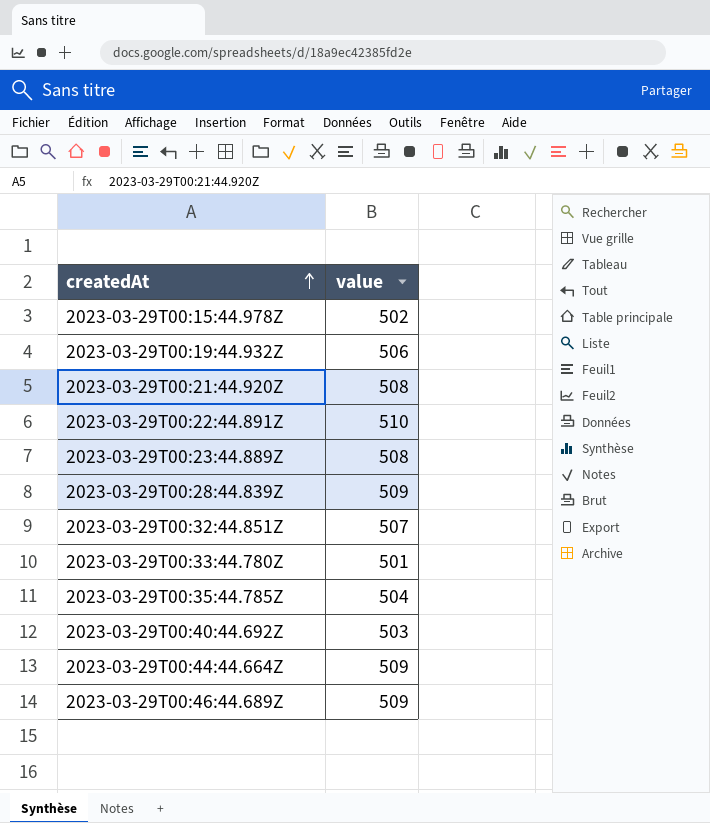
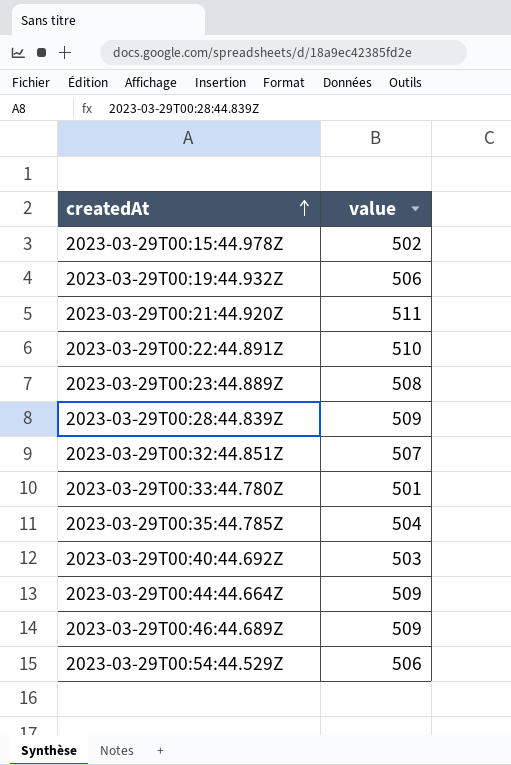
2023-03-29T00:21:44.920Z | value: 508 -> 511
row 2023-03-29T00:54:44.529Z: none -> 506

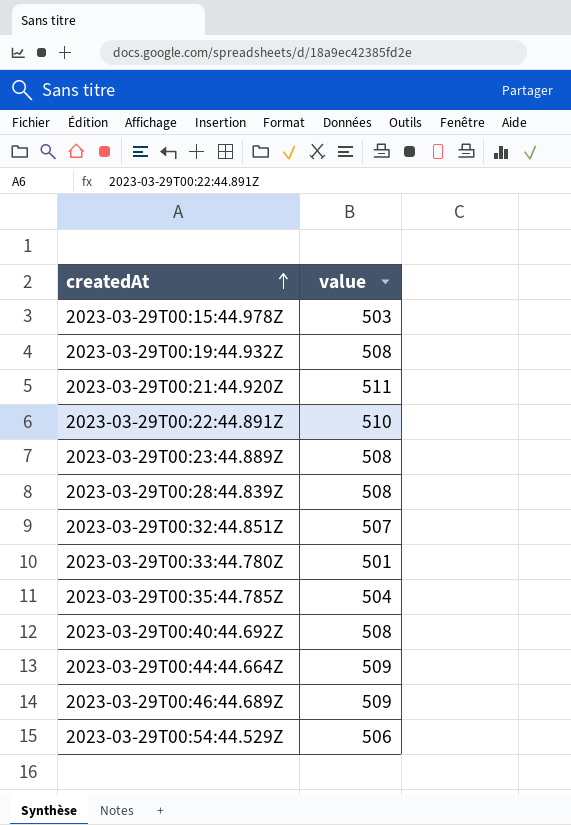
2023-03-29T00:15:44.978Z | value: 502 -> 503
2023-03-29T00:19:44.932Z | value: 506 -> 508
2023-03-29T00:28:44.839Z | value: 509 -> 508
2023-03-29T00:40:44.692Z | value: 503 -> 508

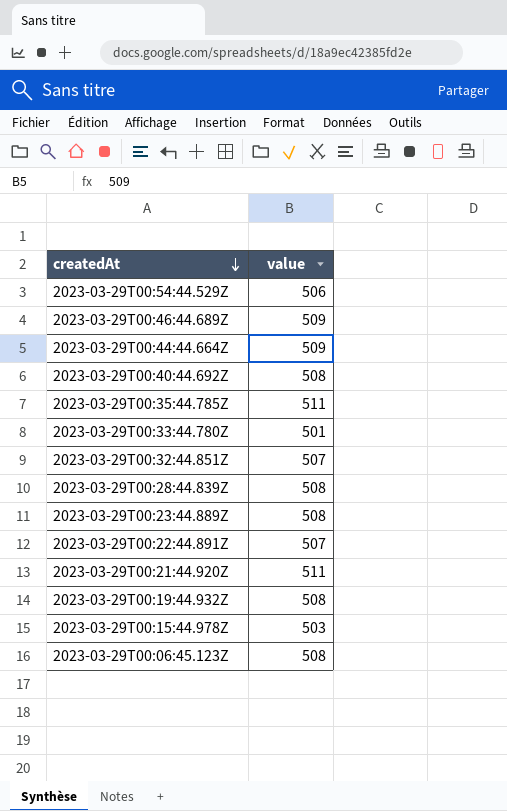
row order: createdAt ascending -> createdAt descending
2023-03-29T00:35:44.785Z | value: 504 -> 511
2023-03-29T00:22:44.891Z | value: 510 -> 507
row 2023-03-29T00:06:45.123Z: none -> 508

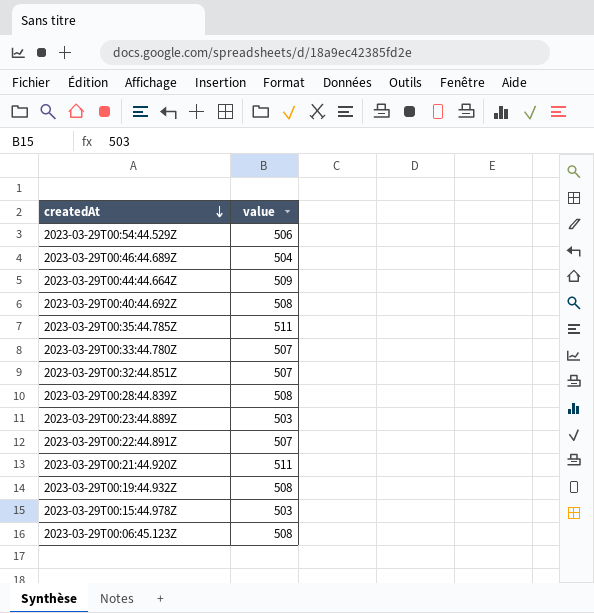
2023-03-29T00:46:44.689Z | value: 509 -> 504
2023-03-29T00:33:44.780Z | value: 501 -> 507
2023-03-29T00:23:44.889Z | value: 508 -> 503

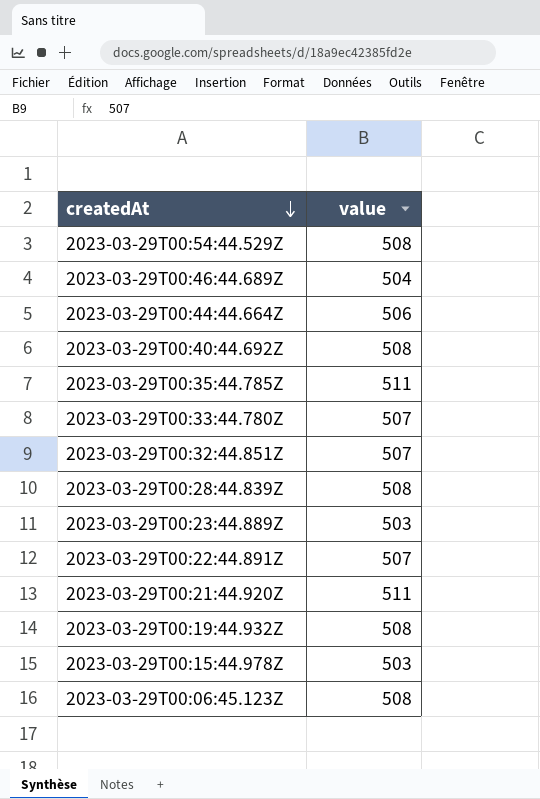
2023-03-29T00:54:44.529Z | value: 506 -> 508
2023-03-29T00:44:44.664Z | value: 509 -> 506

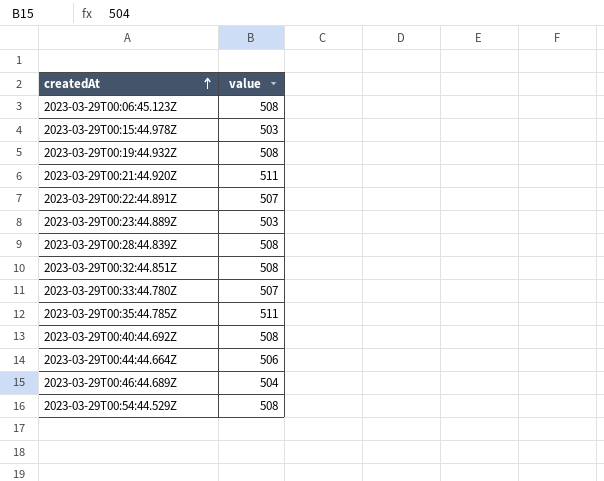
row order: createdAt descending -> createdAt ascending
2023-03-29T00:32:44.851Z | value: 507 -> 508

